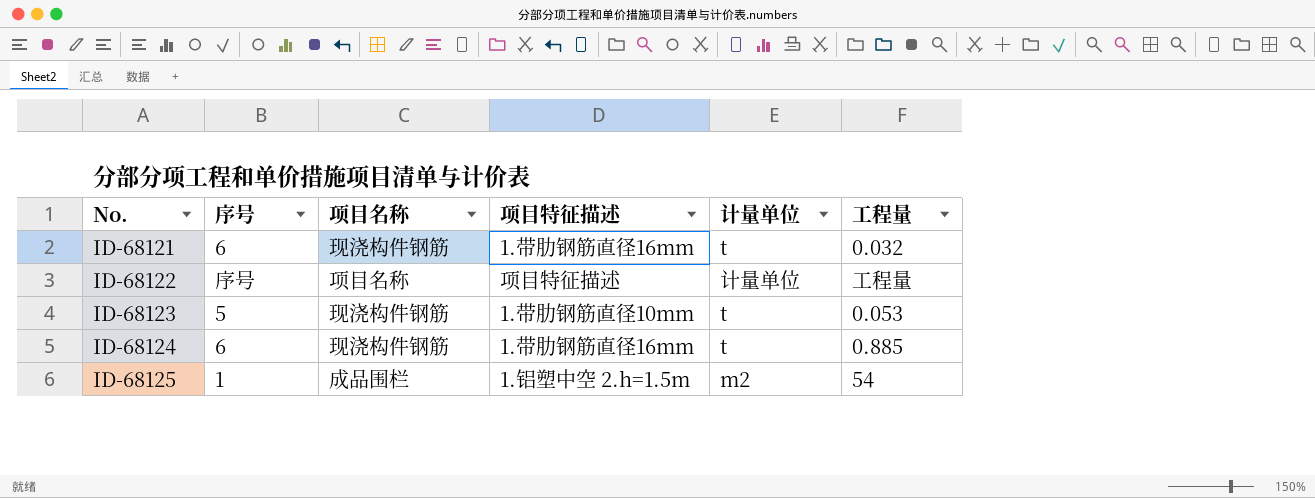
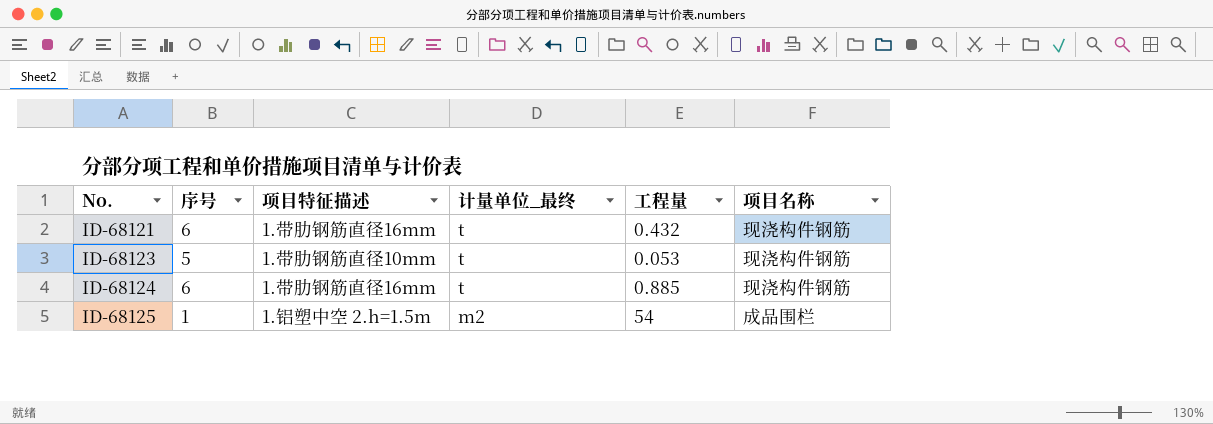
column name: 计量单位 -> 计量单位_最终
column 项目名称 | position: 3 -> 6
row ID-68122: 序号 | 项目名称 | 项目特征描述 | 计量单位 | 工程量 -> none
ID-68121 | 工程量: 0.032 -> 0.432

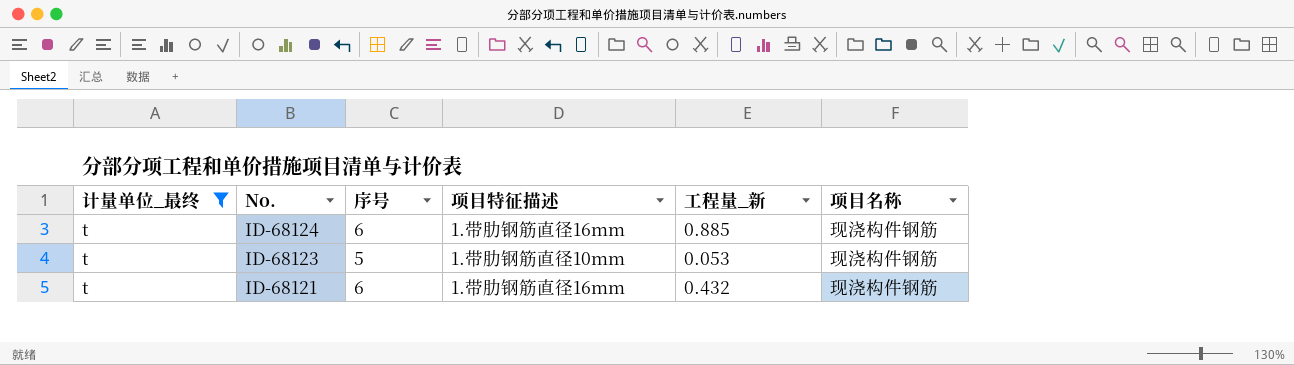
filter: none -> 计量单位_最终 = t
row order: No. ascending -> No. descending
column 计量单位_最终 | position: 4 -> 1
column name: 工程量 -> 工程量_新

